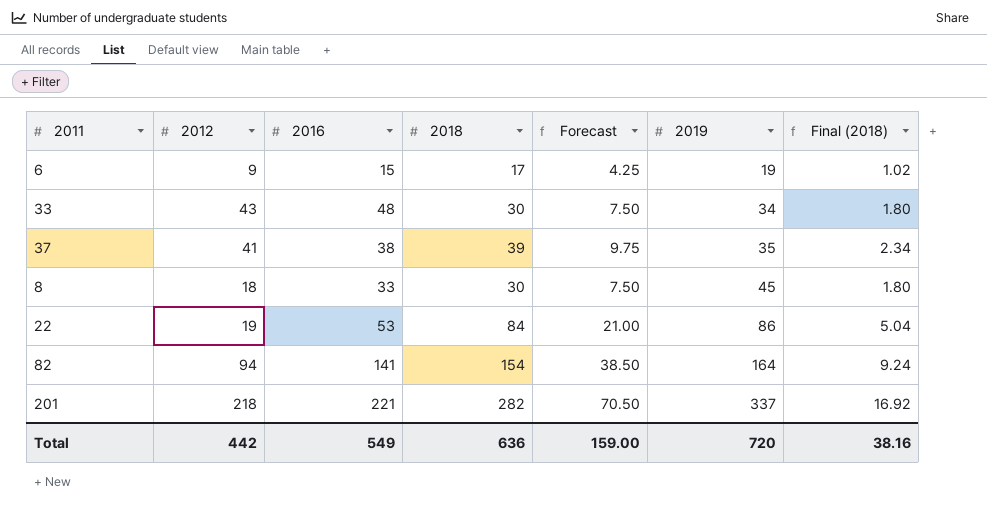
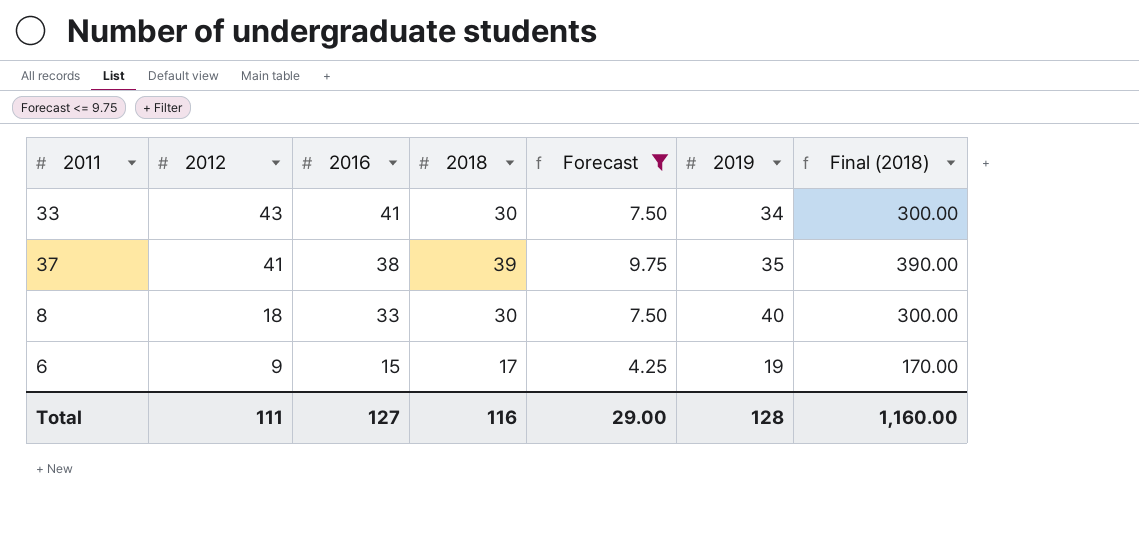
filter: none -> Forecast <= 9.75
row order: 2019 ascending -> 2012 descending
column Final (2018) | formula: [2018] * 0.06 -> [2018] * 10
33 | 2016: 48 -> 41
8 | 2019: 45 -> 40
Total | 2012: 442 -> 111
Total | 2016: 549 -> 127
Total | 2018: 636 -> 116
Total | Forecast: 159.00 -> 29.00
Total | 2019: 720 -> 128
Total | Final (2018): 38.16 -> 1,160.00

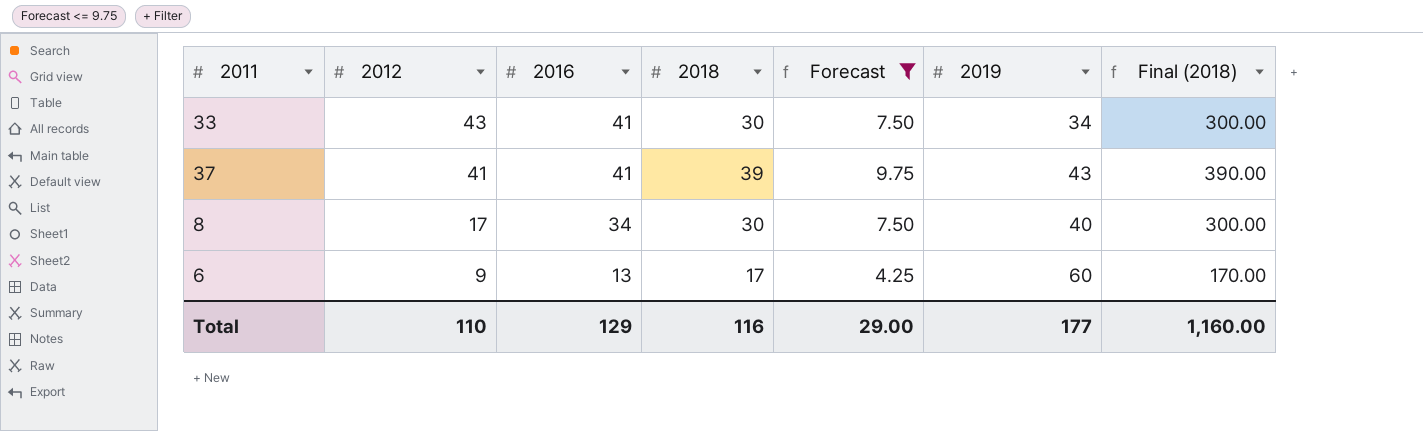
37 | 2016: 38 -> 41
37 | 2019: 35 -> 43
8 | 2012: 18 -> 17
8 | 2016: 33 -> 34
6 | 2016: 15 -> 13
6 | 2019: 19 -> 60
Total | 2012: 111 -> 110
Total | 2016: 127 -> 129
Total | 2019: 128 -> 177

